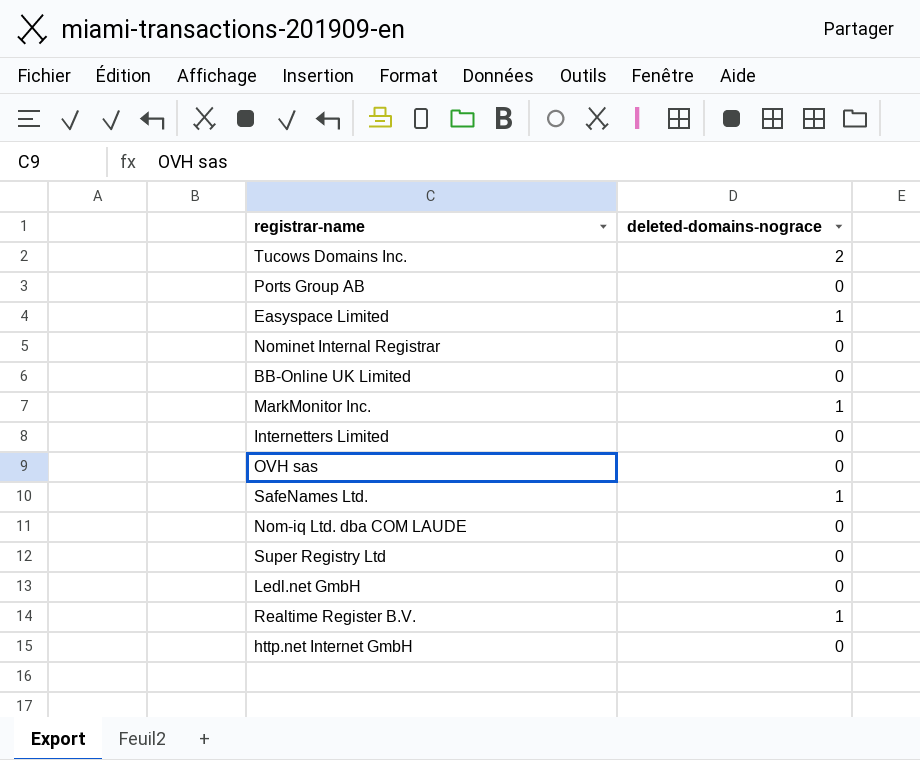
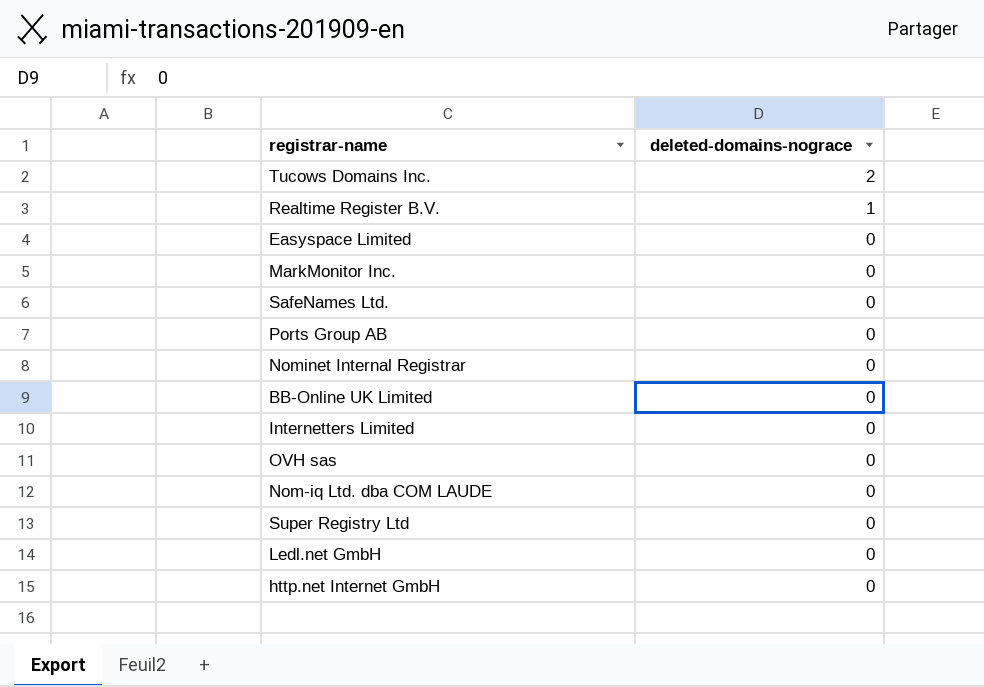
row order: none -> deleted-domains-nograce descending
Easyspace Limited | deleted-domains-nograce: 1 -> 0
MarkMonitor Inc. | deleted-domains-nograce: 1 -> 0
SafeNames Ltd. | deleted-domains-nograce: 1 -> 0

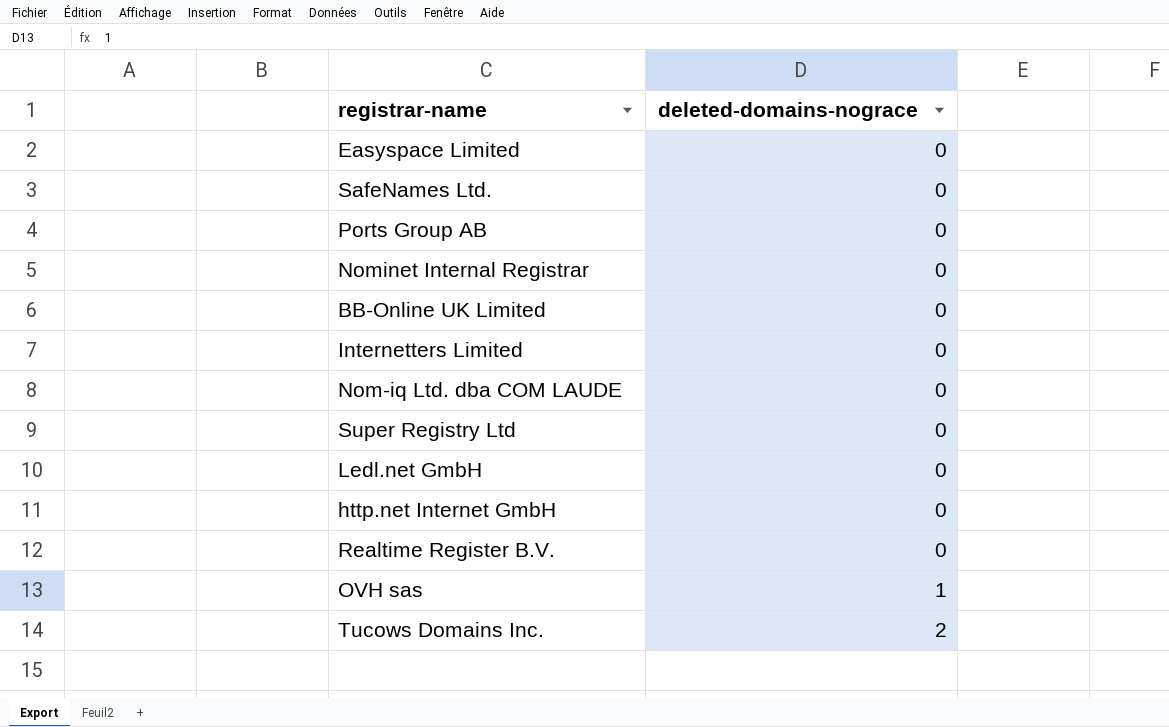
row order: deleted-domains-nograce descending -> deleted-domains-nograce ascending
row MarkMonitor Inc.: 0 -> none
Realtime Register B.V. | deleted-domains-nograce: 1 -> 0
OVH sas | deleted-domains-nograce: 0 -> 1

